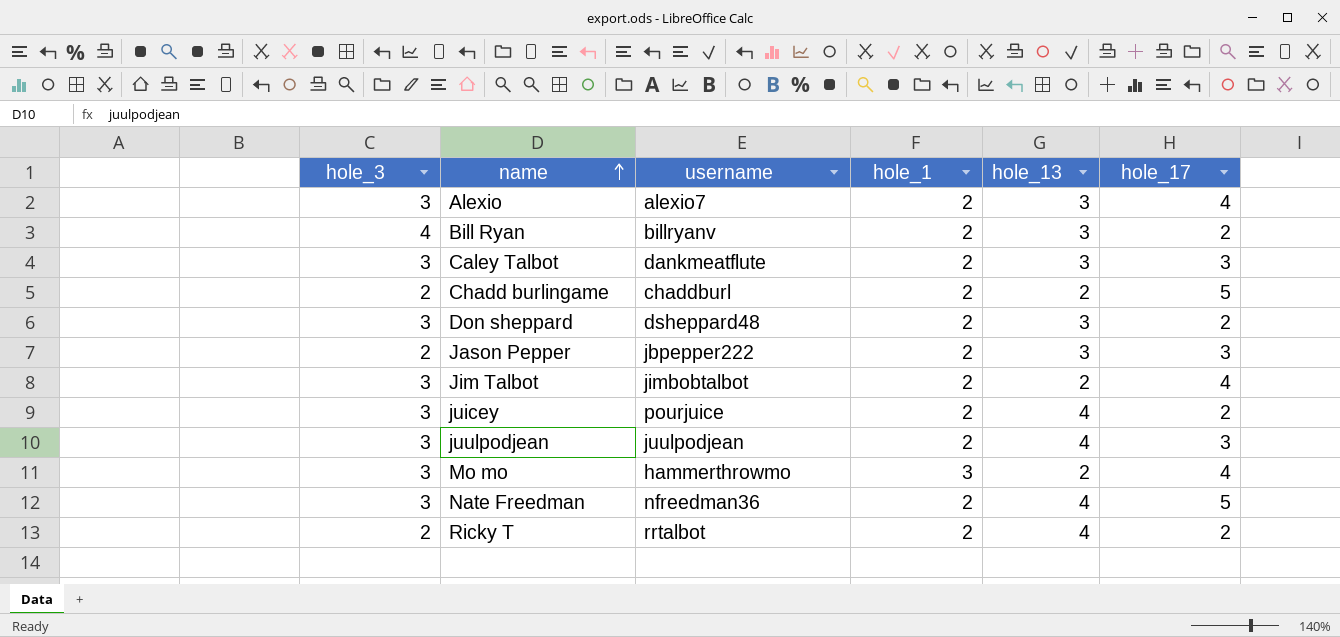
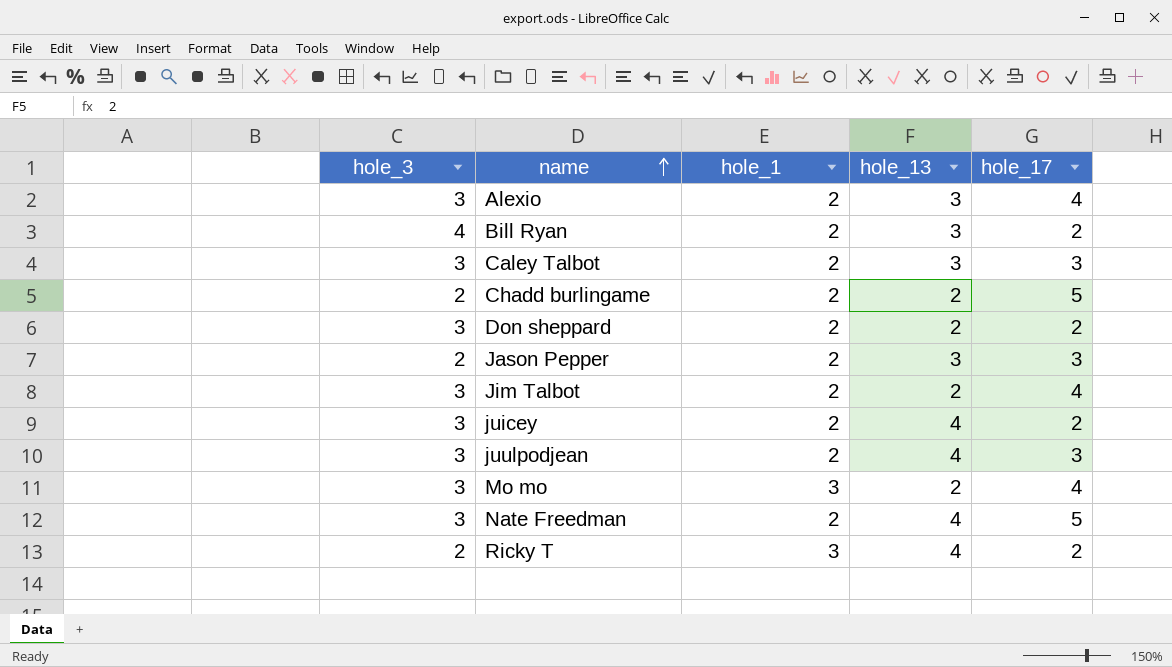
column username | position: 3 -> none
Don sheppard | hole_13: 3 -> 2
Ricky T | hole_1: 2 -> 3

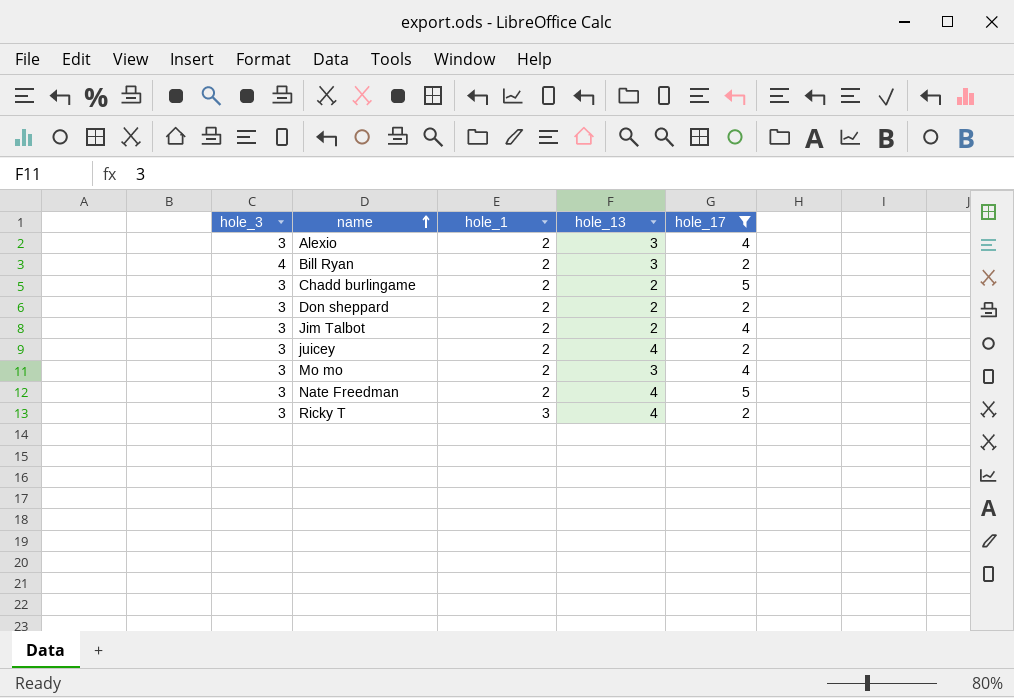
filter: none -> hole_17 != 3
Chadd burlingame | hole_3: 2 -> 3
Mo mo | hole_1: 3 -> 2
Mo mo | hole_13: 2 -> 3
Ricky T | hole_3: 2 -> 3

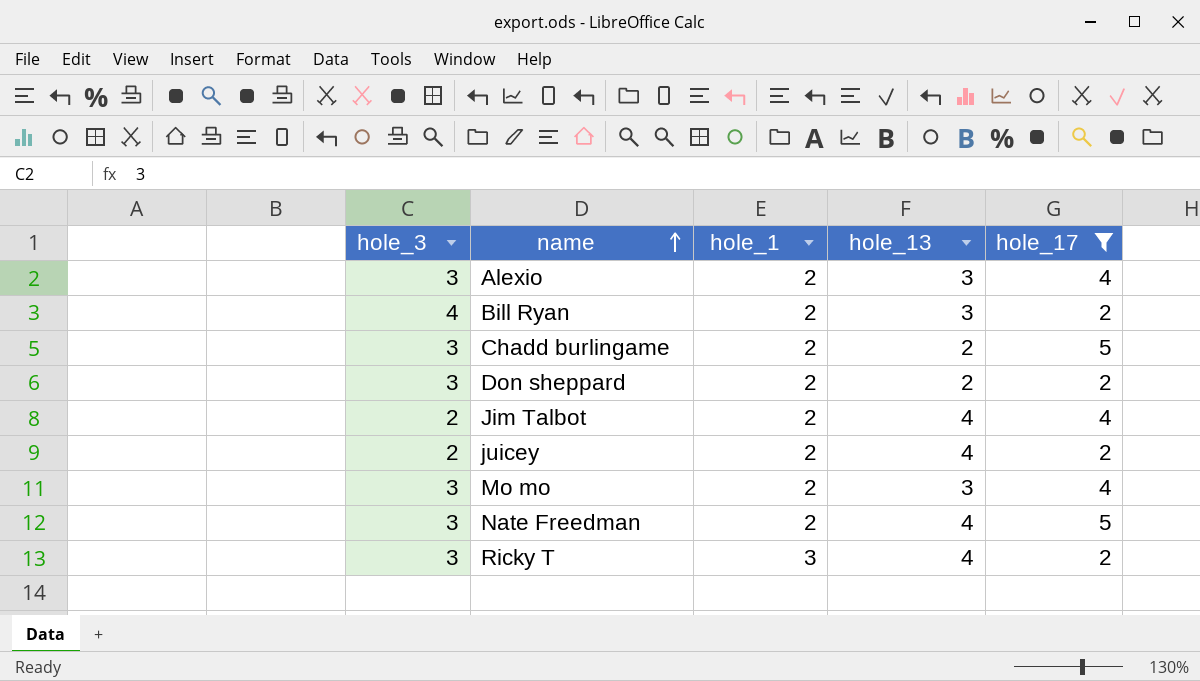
Jim Talbot | hole_3: 3 -> 2
Jim Talbot | hole_13: 2 -> 4
juicey | hole_3: 3 -> 2

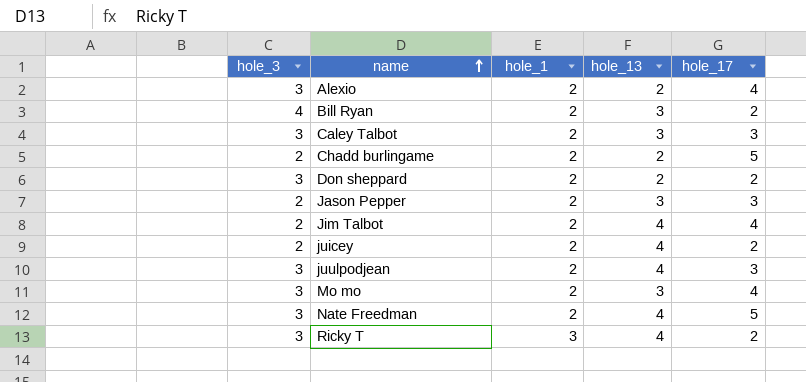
filter: hole_17 != 3 -> none
Alexio | hole_13: 3 -> 2
Chadd burlingame | hole_3: 3 -> 2

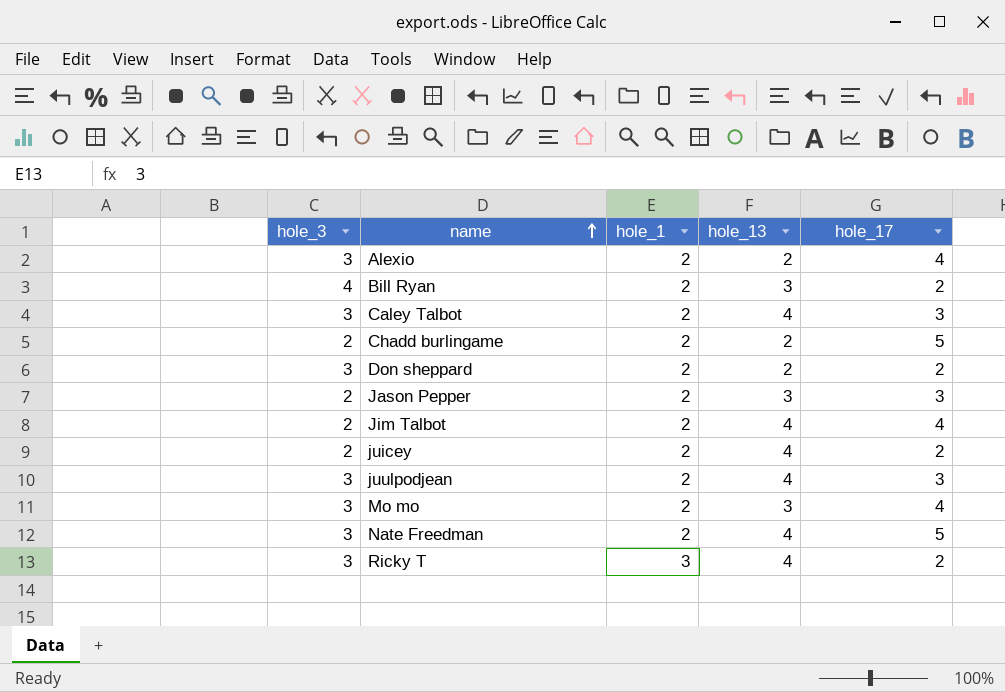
Caley Talbot | hole_13: 3 -> 4

